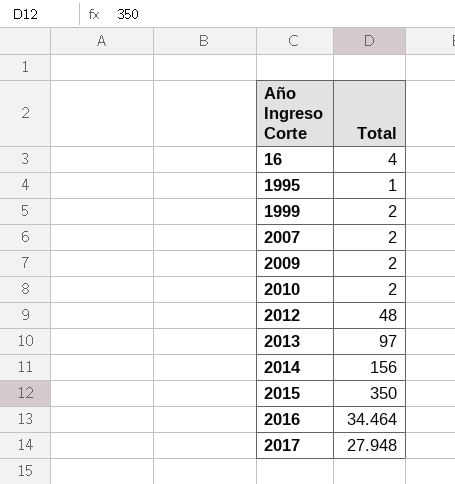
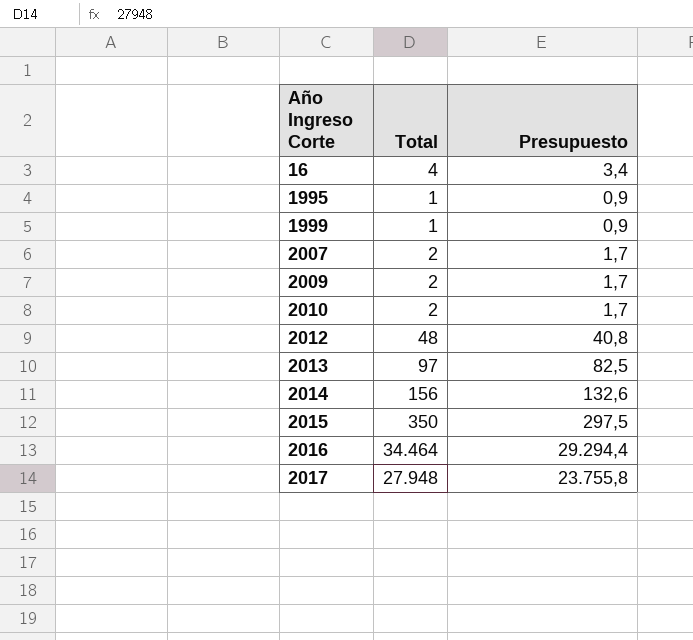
column Presupuesto | formula: none -> [Total] * 0,85
1999 | Total: 2 -> 1

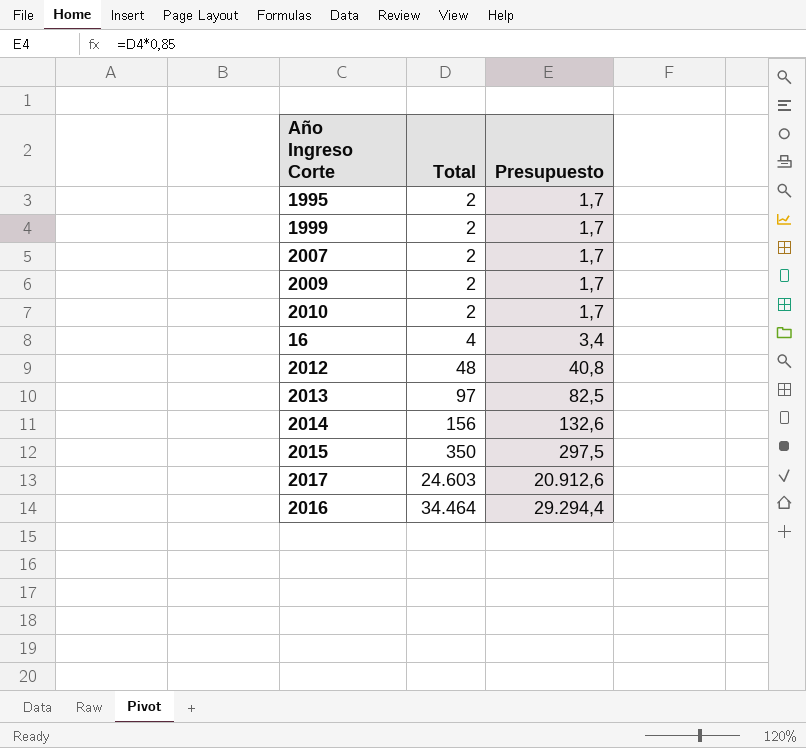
row order: Año Ingreso Corte ascending -> Total ascending
1995 | Total: 1 -> 2
1995 | Presupuesto: 0,9 -> 1,7
1999 | Total: 1 -> 2
1999 | Presupuesto: 0,9 -> 1,7
2017 | Total: 27.948 -> 24.603
2017 | Presupuesto: 23.755,8 -> 20.912,6

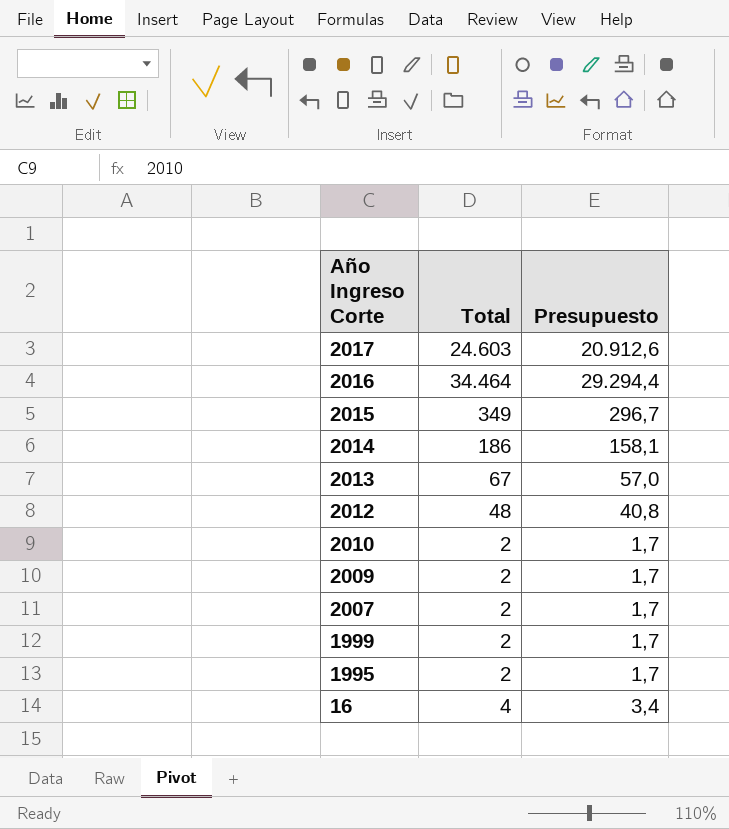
row order: Total ascending -> Año Ingreso Corte descending
2015 | Total: 350 -> 349
2015 | Presupuesto: 297,5 -> 296,7
2014 | Total: 156 -> 186
2014 | Presupuesto: 132,6 -> 158,1
2013 | Total: 97 -> 67
2013 | Presupuesto: 82,5 -> 57,0

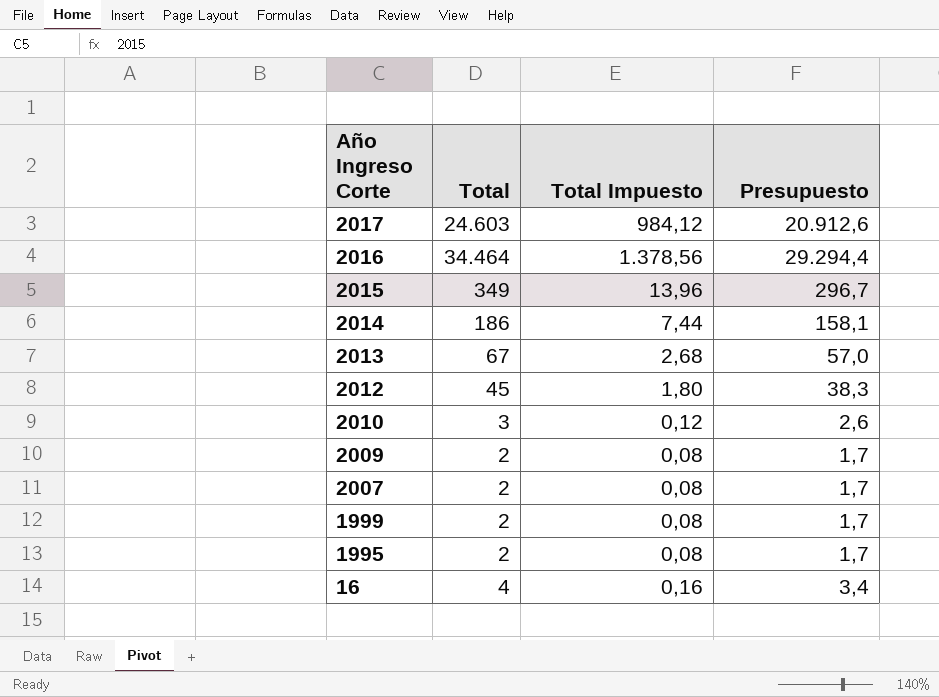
column Total Impuesto | formula: none -> [Total] * 0,04
2012 | Total: 48 -> 45
2012 | Presupuesto: 40,8 -> 38,3
2010 | Total: 2 -> 3
2010 | Presupuesto: 1,7 -> 2,6

